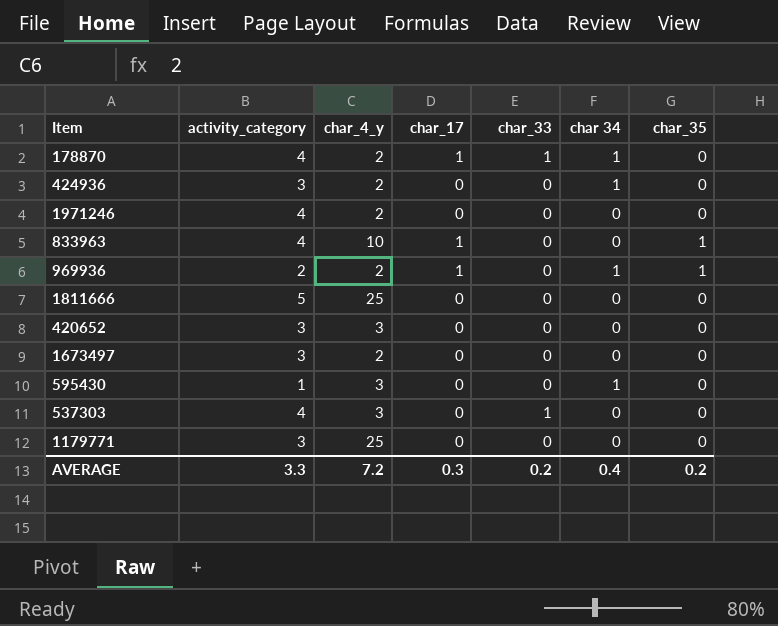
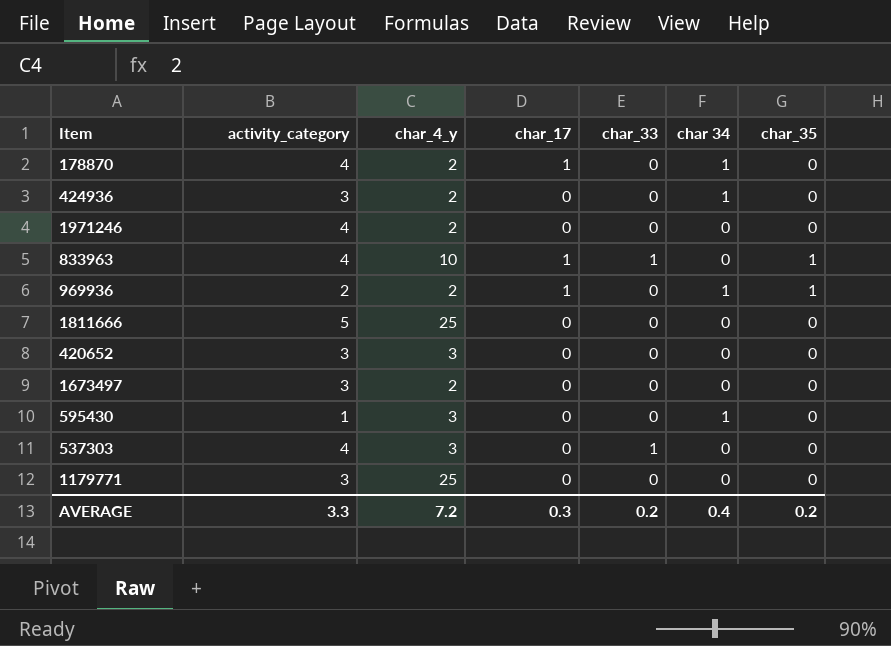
178870 | char_33: 1 -> 0
833963 | char_33: 0 -> 1

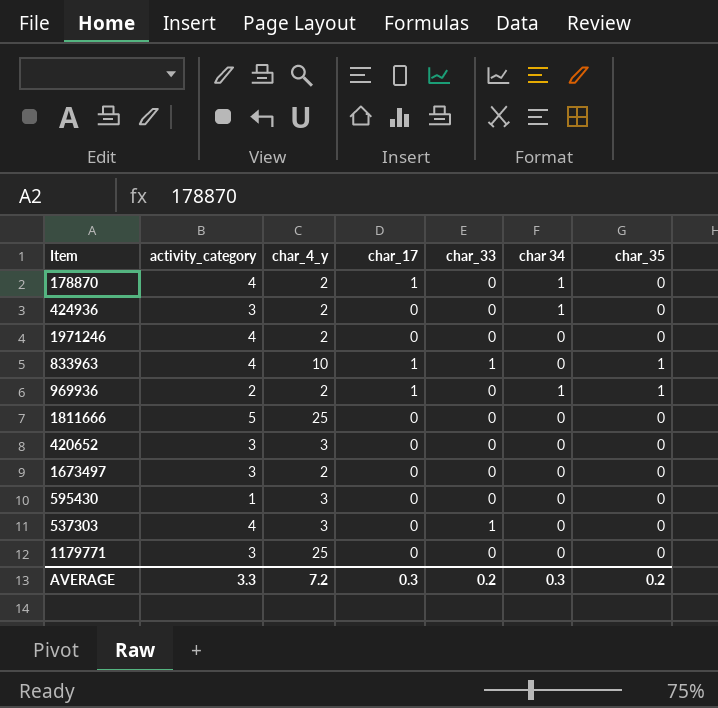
595430 | char 34: 1 -> 0
AVERAGE | char 34: 0.4 -> 0.3

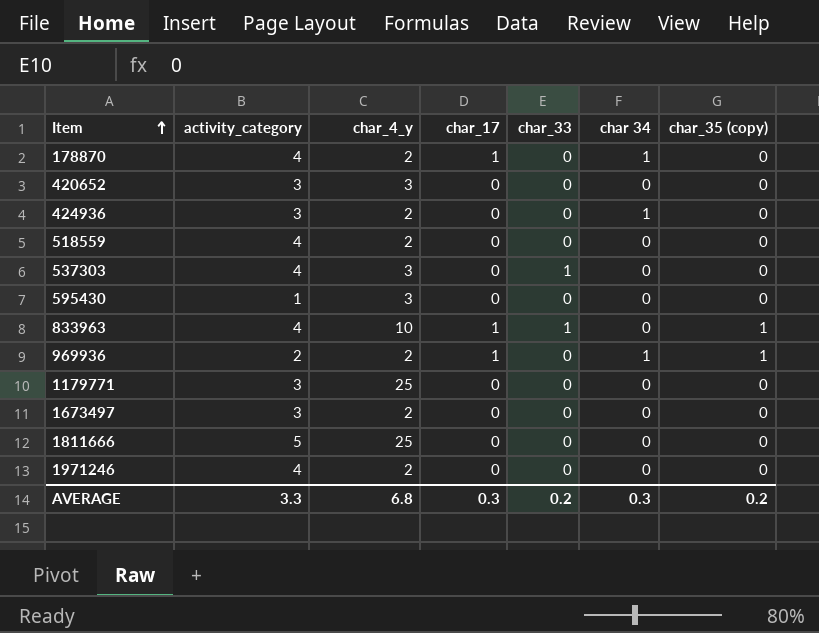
row order: none -> Item ascending
column name: char_35 -> char_35 (copy)
row 518559: none -> 4 | 2 | 0 | 0 | 0 | 0
AVERAGE | char_4_y: 7.2 -> 6.8

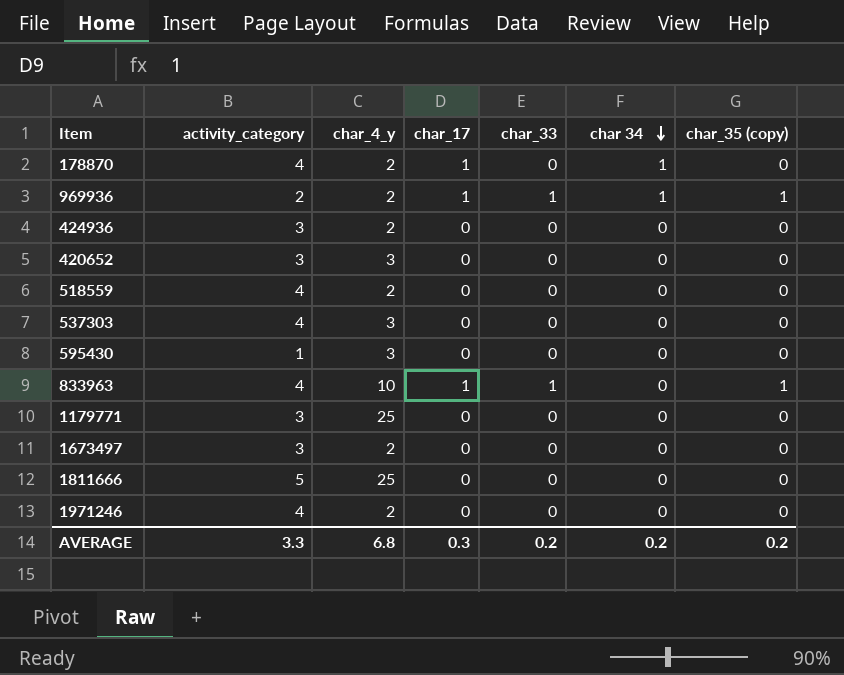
row order: Item ascending -> char 34 descending
969936 | char_33: 0 -> 1
424936 | char 34: 1 -> 0
537303 | char_33: 1 -> 0
AVERAGE | char 34: 0.3 -> 0.2

